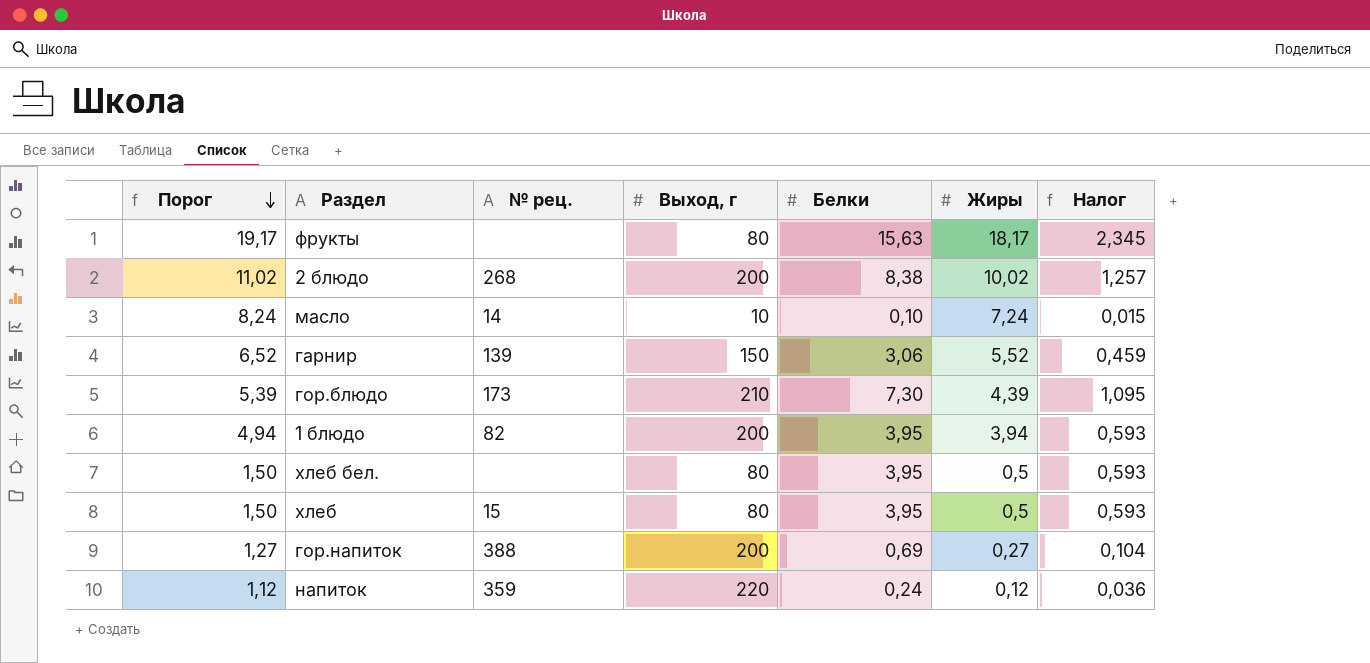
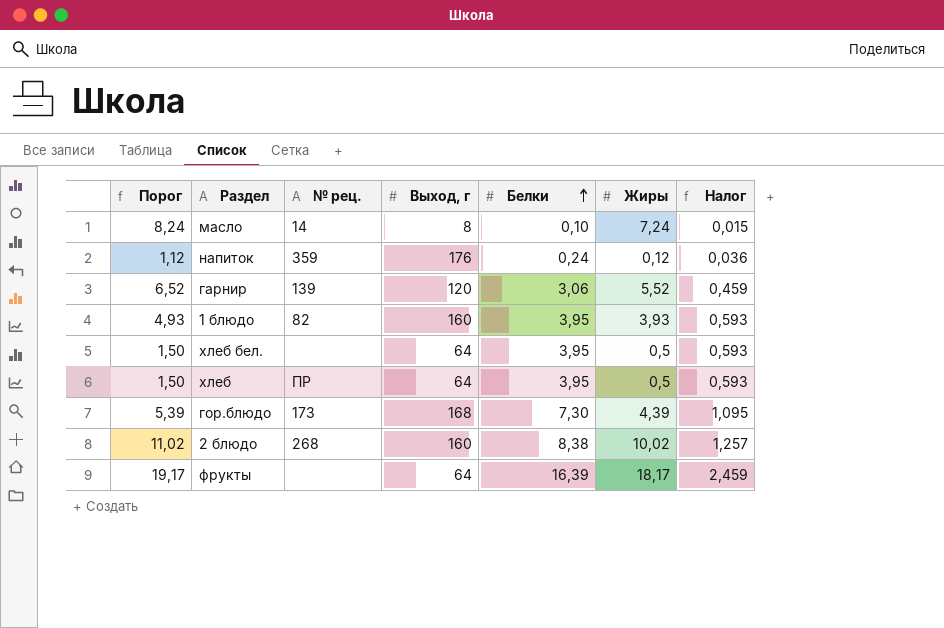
row order: Порог descending -> Белки ascending
row гор.напиток: 1,27 | 388 | 200 | 0,69 | 0,27 | 0,104 -> none
масло | Выход, г: 10 -> 8
напиток | Выход, г: 220 -> 176
гарнир | Выход, г: 150 -> 120
1 блюдо | Порог: 4,94 -> 4,93
1 блюдо | Выход, г: 200 -> 160
1 блюдо | Жиры: 3,94 -> 3,93
хлеб бел. | Выход, г: 80 -> 64
хлеб | № рец.: 15 -> ПР
хлеб | Выход, г: 80 -> 64
гор.блюдо | Выход, г: 210 -> 168
2 блюдо | Выход, г: 200 -> 160
фрукты | Выход, г: 80 -> 64
фрукты | Белки: 15,63 -> 16,39
фрукты | Налог: 2,345 -> 2,459

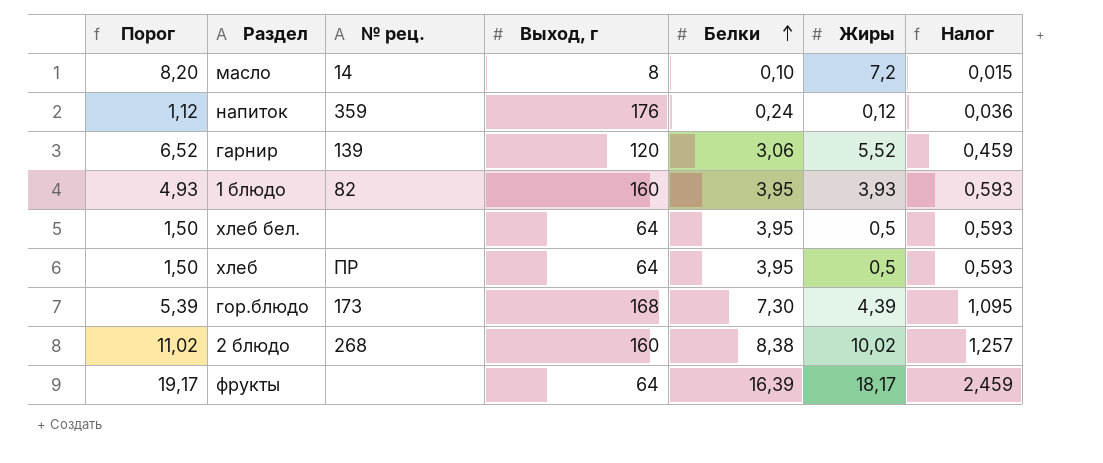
масло | Порог: 8,24 -> 8,20
масло | Жиры: 7,24 -> 7,2

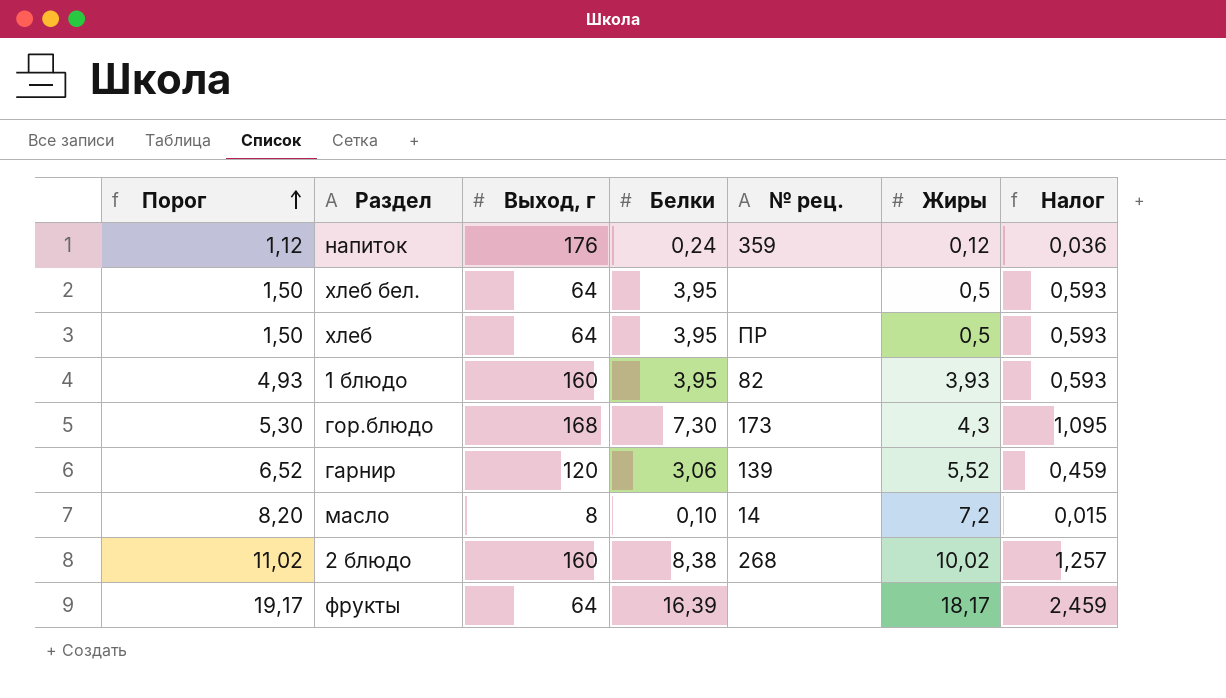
row order: Белки ascending -> Порог ascending
column № рец. | position: 3 -> 5
гор.блюдо | Порог: 5,39 -> 5,30
гор.блюдо | Жиры: 4,39 -> 4,3

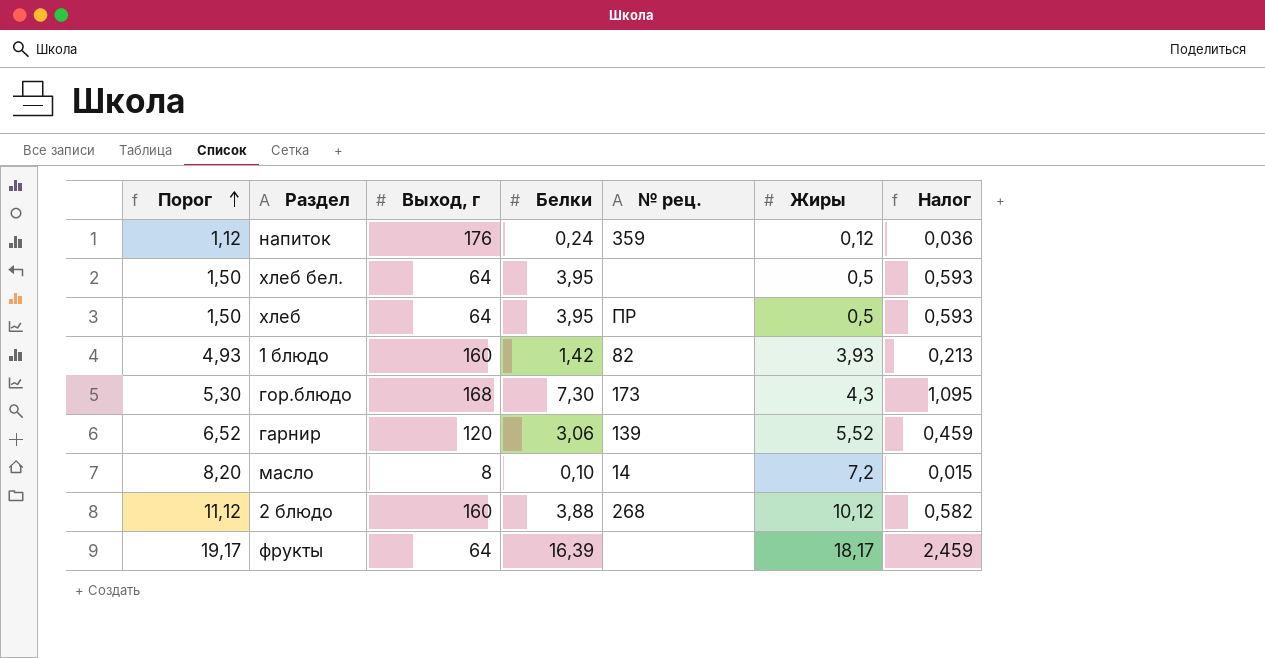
1 блюдо | Белки: 3,95 -> 1,42
1 блюдо | Налог: 0,593 -> 0,213
2 блюдо | Порог: 11,02 -> 11,12
2 блюдо | Белки: 8,38 -> 3,88
2 блюдо | Жиры: 10,02 -> 10,12
2 блюдо | Налог: 1,257 -> 0,582

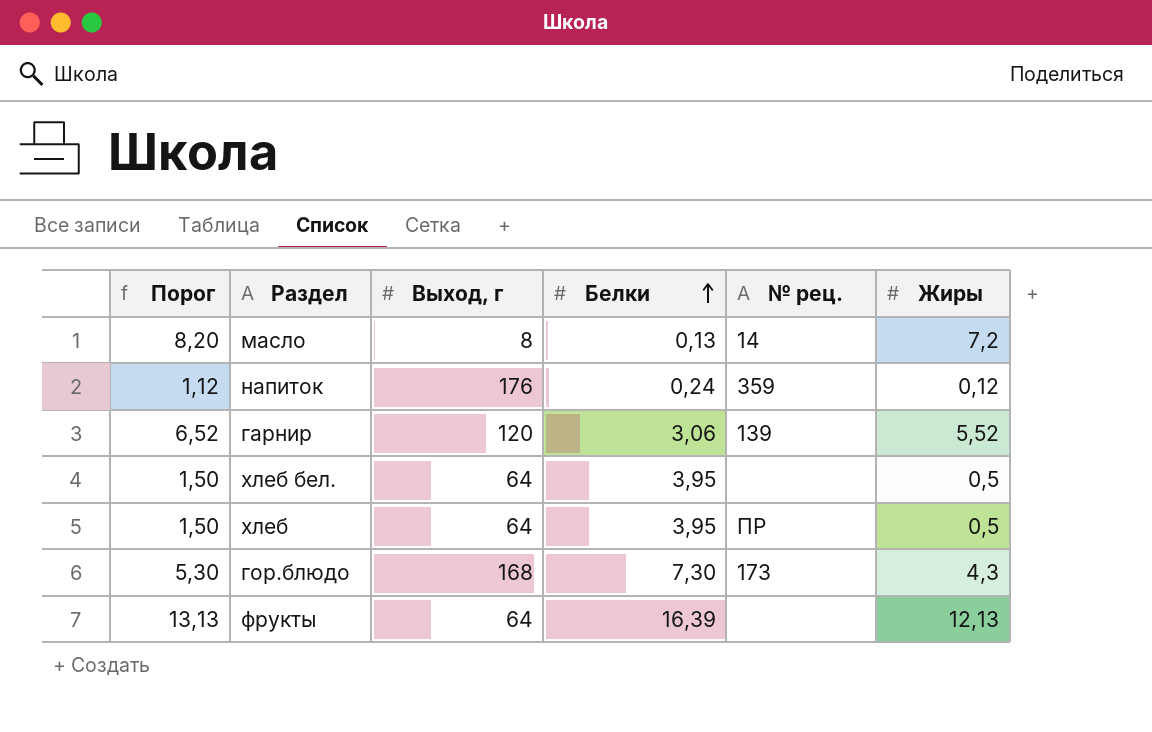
row order: Порог ascending -> Белки ascending
column Налог | formula: [Белки] * 0,15 -> none
row 1 блюдо: 4,93 | 160 | 1,42 | 82 | 3,93 | 0,213 -> none
row 2 блюдо: 11,12 | 160 | 3,88 | 268 | 10,12 | 0,582 -> none
масло | Белки: 0,10 -> 0,13
фрукты | Порог: 19,17 -> 13,13
фрукты | Жиры: 18,17 -> 12,13

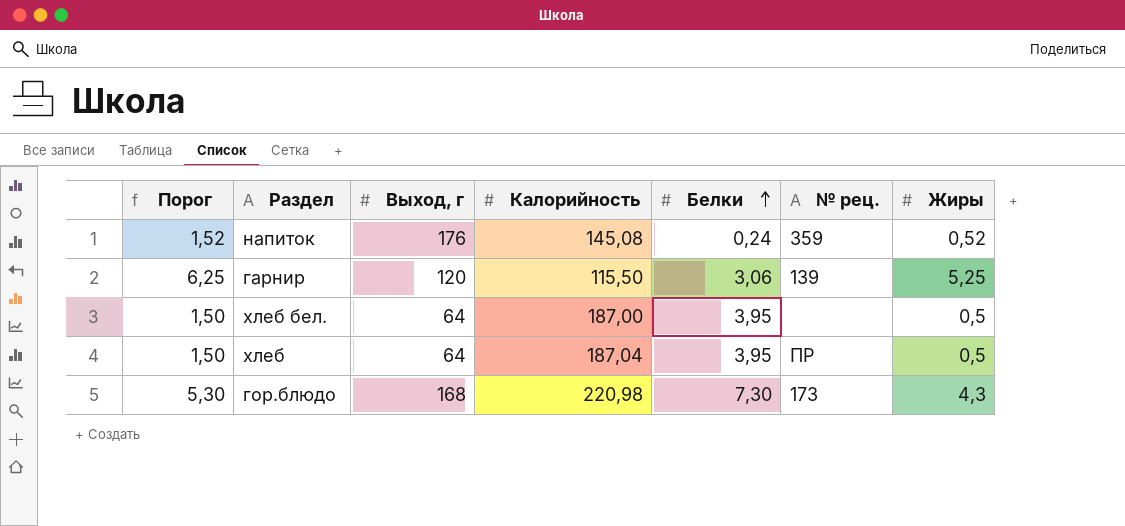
column Калорийность | position: none -> 4
row масло: 8,20 | 8 | 0,13 | 14 | 7,2 -> none
row фрукты: 13,13 | 64 | 16,39 | none | 12,13 -> none
напиток | Порог: 1,12 -> 1,52
напиток | Жиры: 0,12 -> 0,52
гарнир | Порог: 6,52 -> 6,25
гарнир | Жиры: 5,52 -> 5,25

